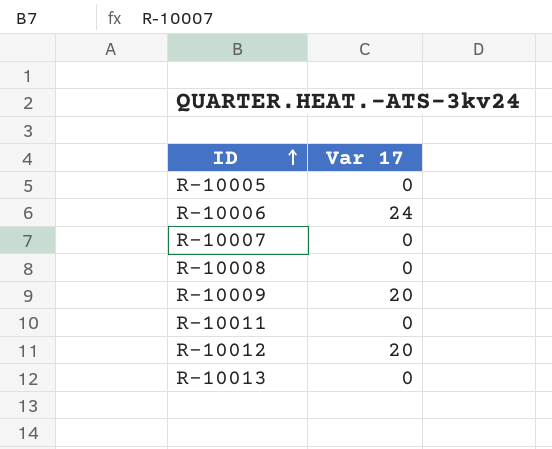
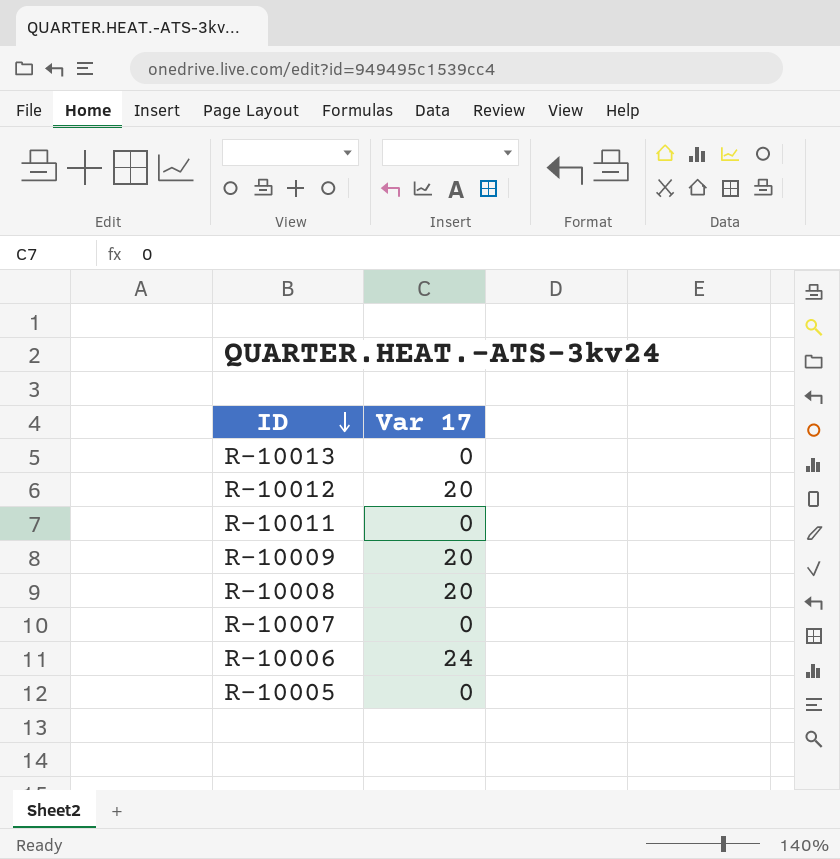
row order: ID ascending -> ID descending
R-10008 | Var 17: 0 -> 20

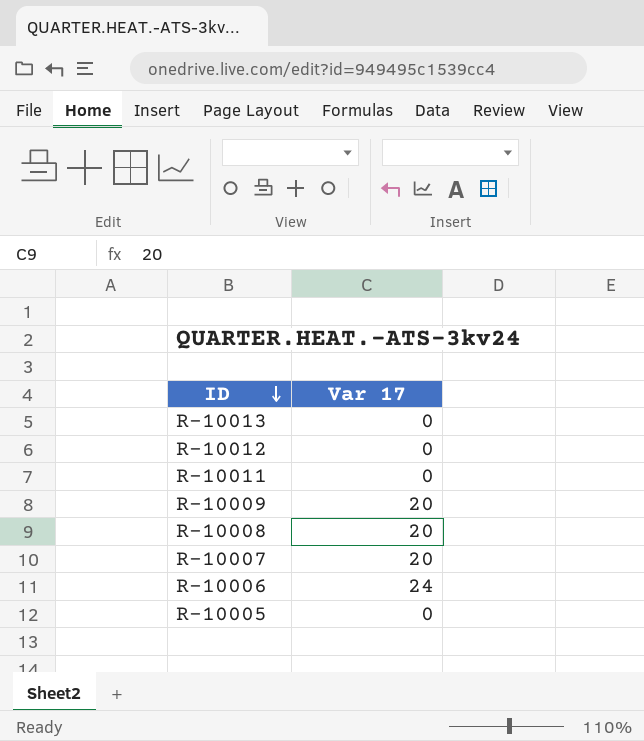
R-10012 | Var 17: 20 -> 0
R-10007 | Var 17: 0 -> 20

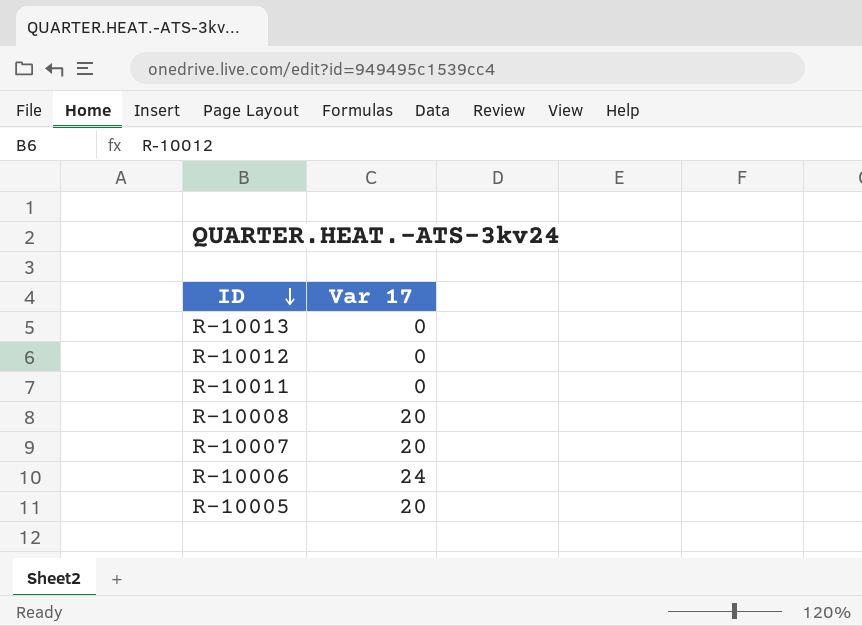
row R-10009: 20 -> none
R-10005 | Var 17: 0 -> 20

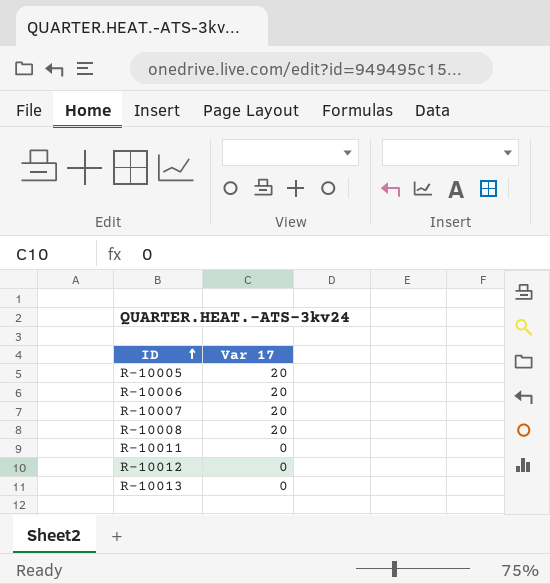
row order: ID descending -> ID ascending
R-10006 | Var 17: 24 -> 20

